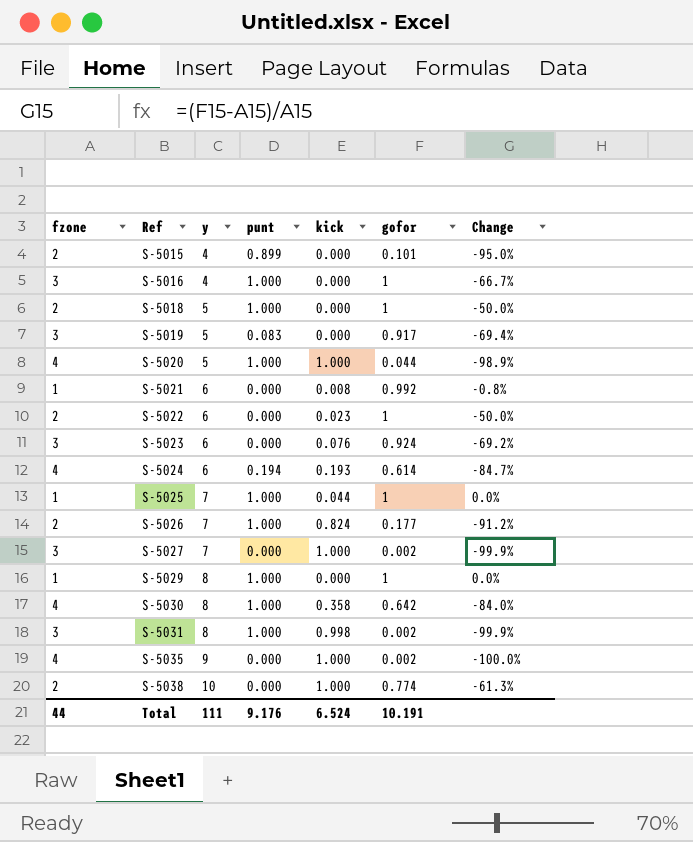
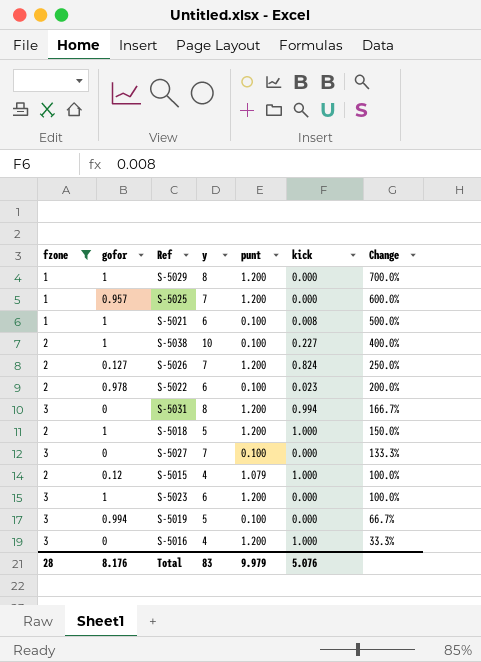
filter: none -> fzone != 4
row order: Ref ascending -> Change descending
column gofor | position: 6 -> 2
column Change | formula: ([gofor] - [fzone]) / [fzone] -> ([y] - [fzone]) / [fzone]
S-5029 | punt: 1.000 -> 1.200
S-5025 | gofor: 1 -> 0.957
S-5025 | punt: 1.000 -> 1.200
S-5025 | kick: 0.044 -> 0.000
S-5021 | gofor: 0.992 -> 1
S-5021 | punt: 0.000 -> 0.100
S-5038 | gofor: 0.774 -> 1
S-5038 | punt: 0.000 -> 0.100
S-5038 | kick: 1.000 -> 0.227
S-5026 | gofor: 0.177 -> 0.127
S-5026 | punt: 1.000 -> 1.200
S-5022 | gofor: 1 -> 0.978
S-5022 | punt: 0.000 -> 0.100
S-5031 | gofor: 0.002 -> 0
S-5031 | punt: 1.000 -> 1.200
S-5031 | kick: 0.998 -> 0.994
S-5018 | punt: 1.000 -> 1.200
S-5018 | kick: 0.000 -> 1.000
S-5027 | gofor: 0.002 -> 0
S-5027 | punt: 0.000 -> 0.100
S-5027 | kick: 1.000 -> 0.000
S-5015 | gofor: 0.101 -> 0.12
S-5015 | punt: 0.899 -> 1.079
S-5015 | kick: 0.000 -> 1.000
S-5023 | gofor: 0.924 -> 1
S-5023 | punt: 0.000 -> 1.200
S-5023 | kick: 0.076 -> 0.000
S-5019 | gofor: 0.917 -> 0.994
S-5019 | punt: 0.083 -> 0.100
S-5016 | gofor: 1 -> 0
S-5016 | punt: 1.000 -> 1.200
S-5016 | kick: 0.000 -> 1.000
Total | fzone: 44 -> 28
Total | gofor: 10.191 -> 8.176
Total | y: 111 -> 83
Total | punt: 9.176 -> 9.979
Total | kick: 6.524 -> 5.076

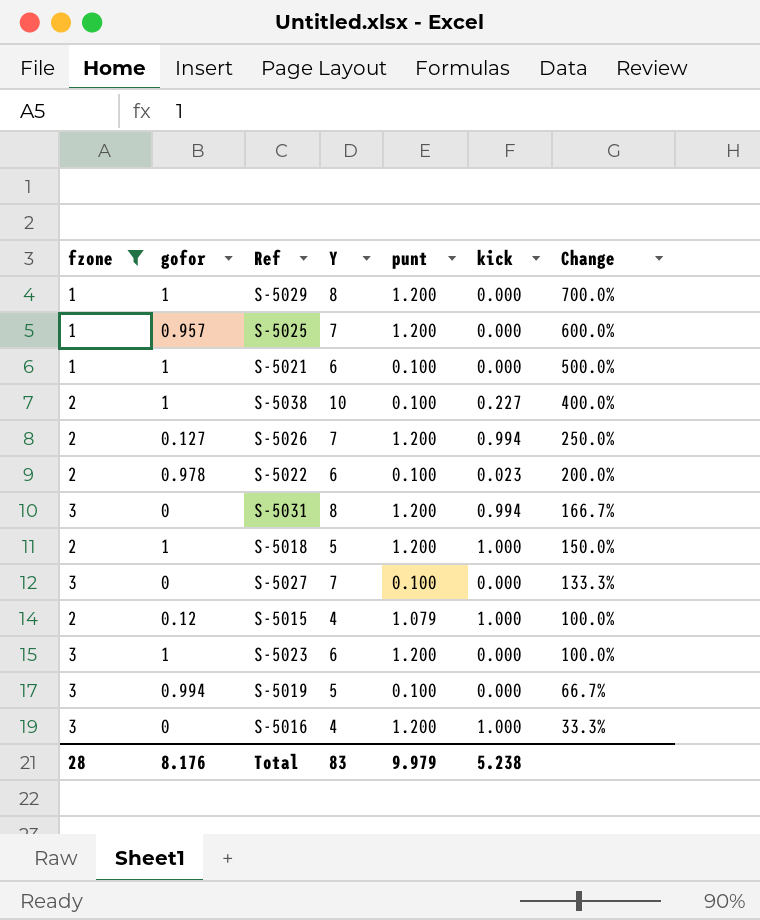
column name: y -> Y
S-5021 | kick: 0.008 -> 0.000
S-5026 | kick: 0.824 -> 0.994
Total | kick: 5.076 -> 5.238

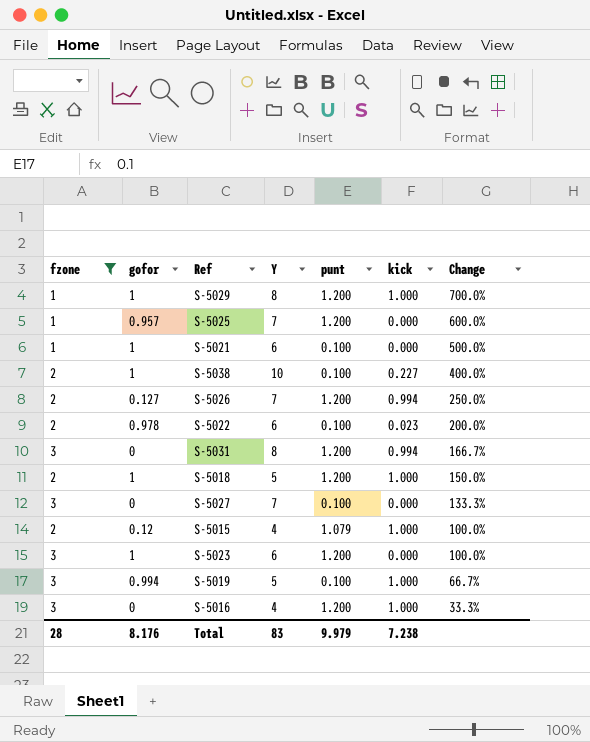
S-5029 | kick: 0.000 -> 1.000
S-5019 | kick: 0.000 -> 1.000
Total | kick: 5.238 -> 7.238

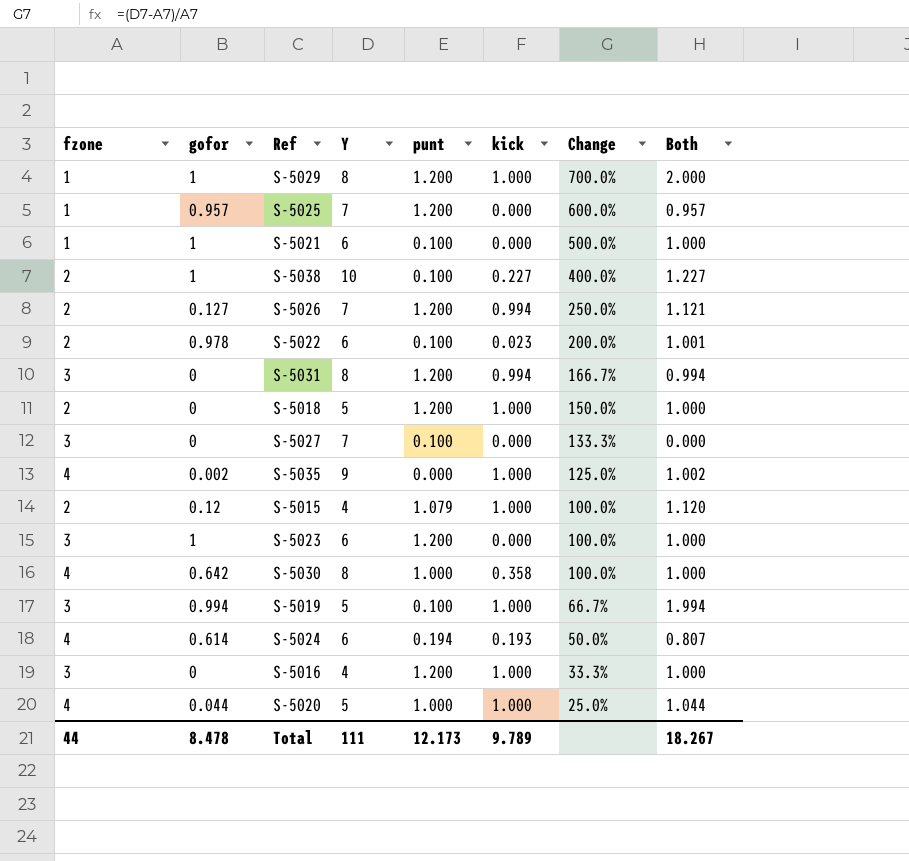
filter: fzone != 4 -> none
column Both | formula: none -> [gofor] + [kick]
S-5018 | gofor: 1 -> 0
Total | fzone: 28 -> 44
Total | gofor: 8.176 -> 8.478
Total | Y: 83 -> 111
Total | punt: 9.979 -> 12.173
Total | kick: 7.238 -> 9.789

